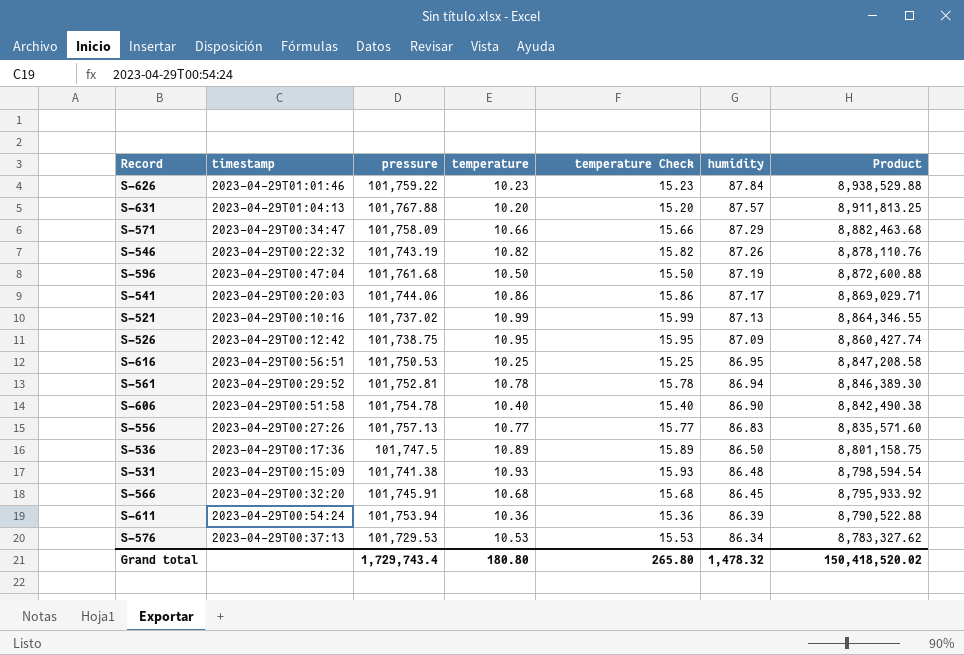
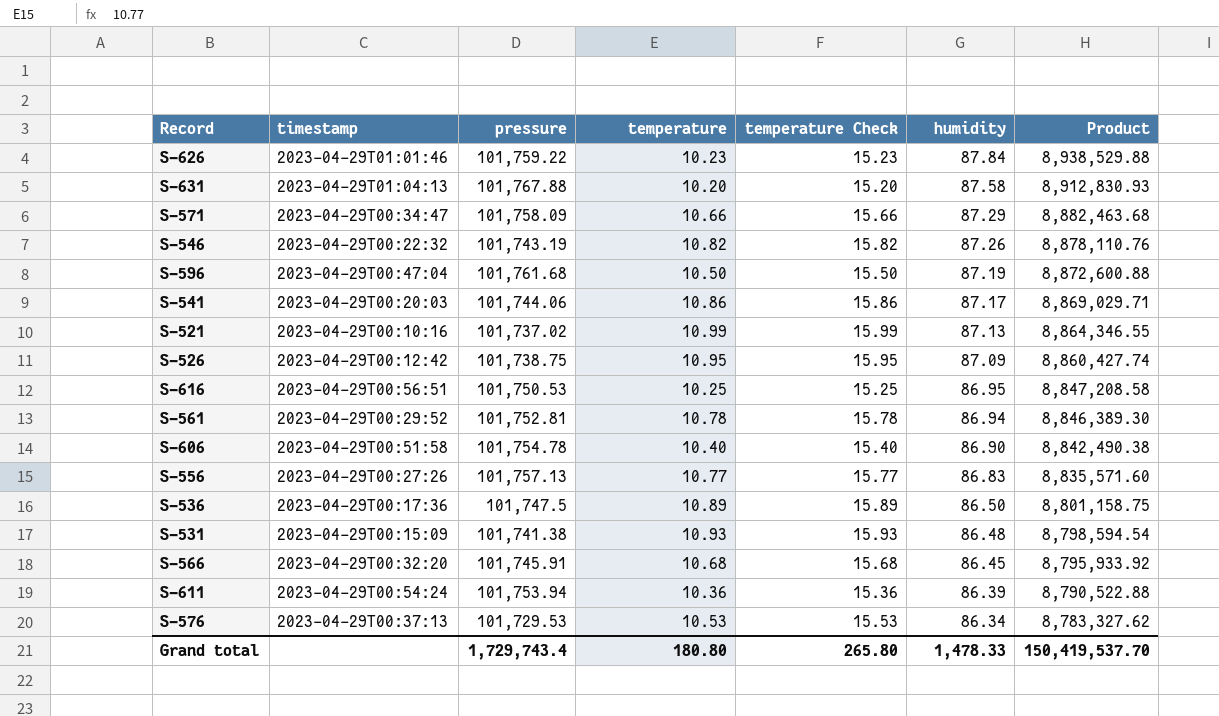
S-631 | humidity: 87.57 -> 87.58
S-631 | Product: 8,911,813.25 -> 8,912,830.93
Grand total | humidity: 1,478.32 -> 1,478.33
Grand total | Product: 150,418,520.02 -> 150,419,537.70

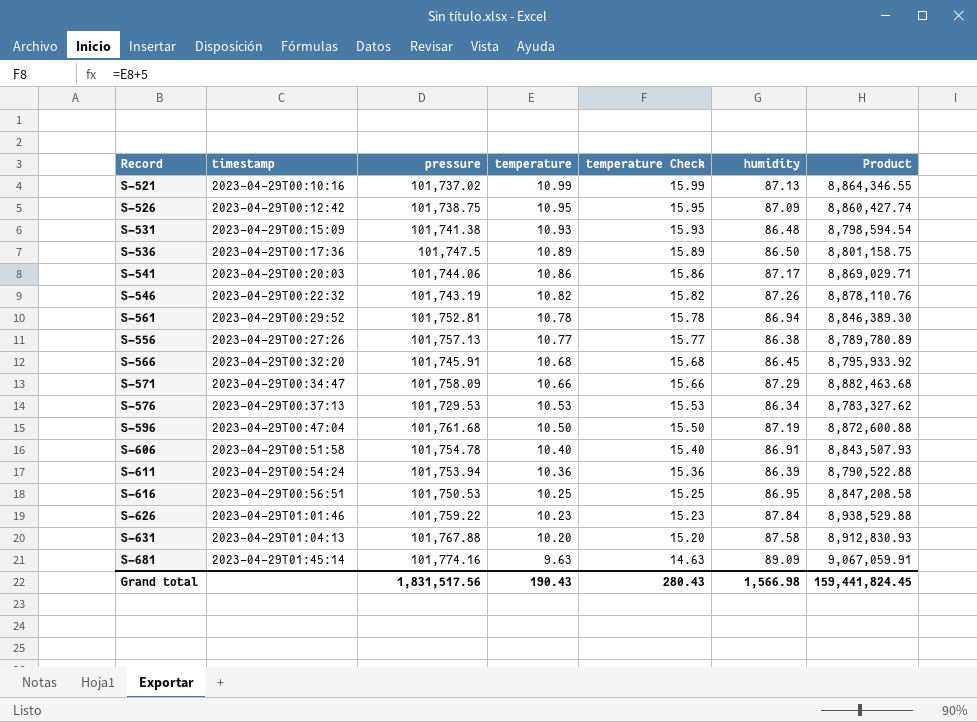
row order: humidity descending -> temperature descending
S-556 | humidity: 86.83 -> 86.38
S-556 | Product: 8,835,571.60 -> 8,789,780.89
S-606 | humidity: 86.90 -> 86.91
S-606 | Product: 8,842,490.38 -> 8,843,507.93
row S-681: none -> 2023-04-29T01:45:14 | 101,774.16 | 9.63 | 14.63 | 89.09 | 9,067,059.91
Grand total | pressure: 1,729,743.4 -> 1,831,517.56
Grand total | temperature: 180.80 -> 190.43
Grand total | temperature Check: 265.80 -> 280.43
Grand total | humidity: 1,478.33 -> 1,566.98
Grand total | Product: 150,419,537.70 -> 159,441,824.45

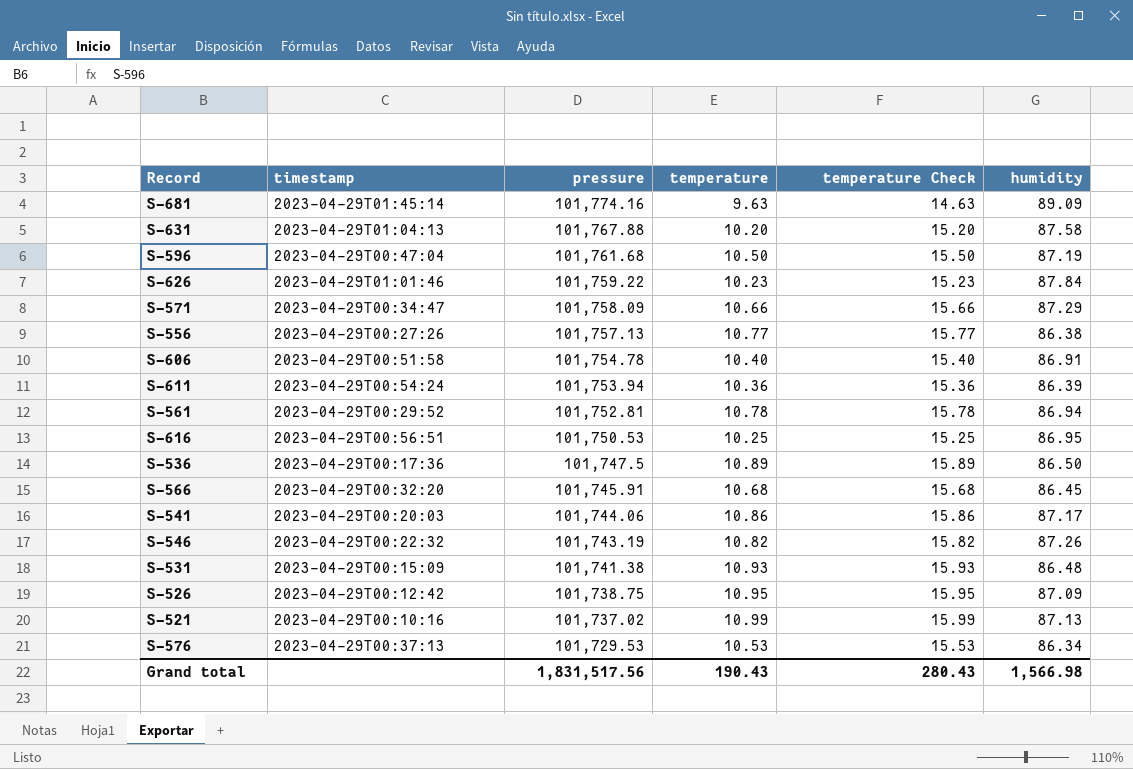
row order: temperature descending -> pressure descending
column Product | formula: [pressure] * [humidity] -> none

